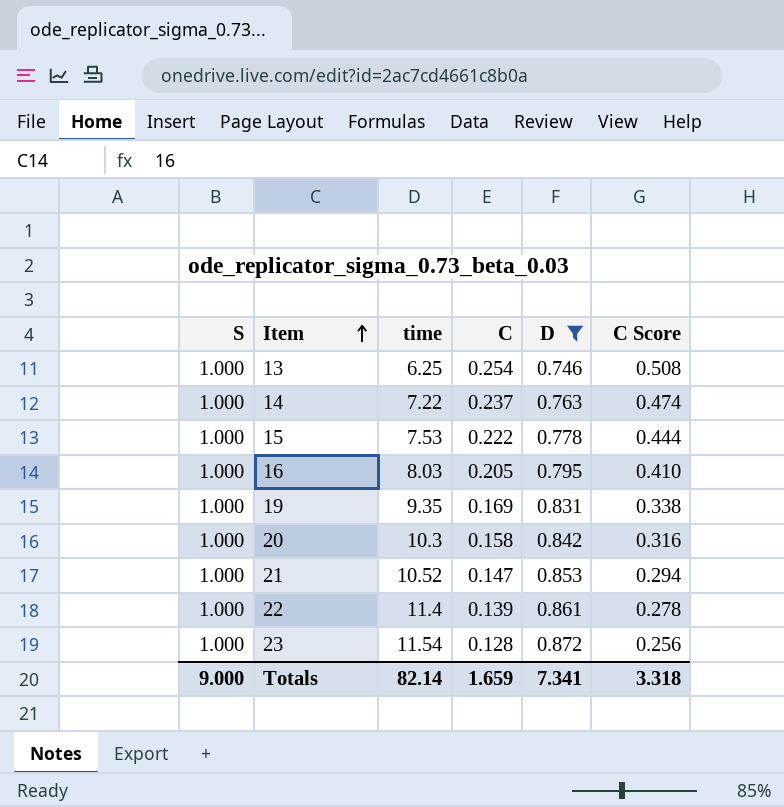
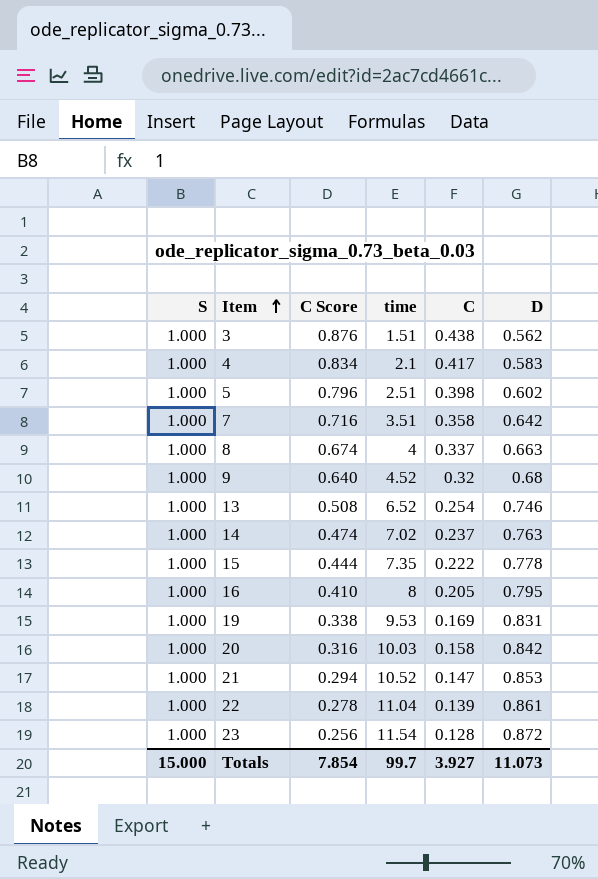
filter: D >= 0.746 -> none
column C Score | position: 6 -> 3
13 | time: 6.25 -> 6.52
14 | time: 7.22 -> 7.02
15 | time: 7.53 -> 7.35
16 | time: 8.03 -> 8
19 | time: 9.35 -> 9.53
20 | time: 10.3 -> 10.03
22 | time: 11.4 -> 11.04
Totals | S: 9.000 -> 15.000
Totals | C Score: 3.318 -> 7.854
Totals | time: 82.14 -> 99.7
Totals | C: 1.659 -> 3.927
Totals | D: 7.341 -> 11.073

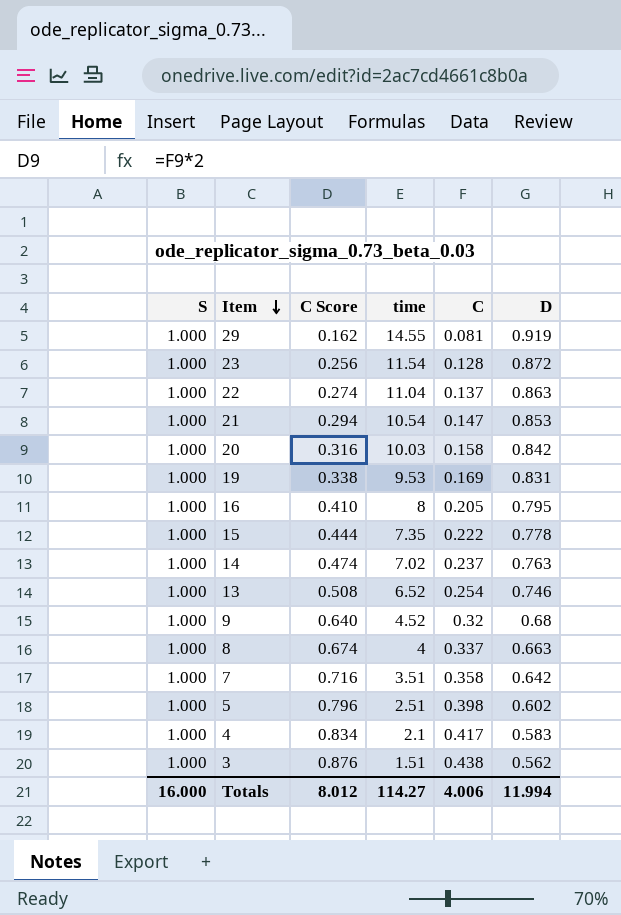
row order: Item ascending -> Item descending
row 29: none -> 1.000 | 0.162 | 14.55 | 0.081 | 0.919
22 | C Score: 0.278 -> 0.274
22 | C: 0.139 -> 0.137
22 | D: 0.861 -> 0.863
21 | time: 10.52 -> 10.54
Totals | S: 15.000 -> 16.000
Totals | C Score: 7.854 -> 8.012
Totals | time: 99.7 -> 114.27
Totals | C: 3.927 -> 4.006
Totals | D: 11.073 -> 11.994

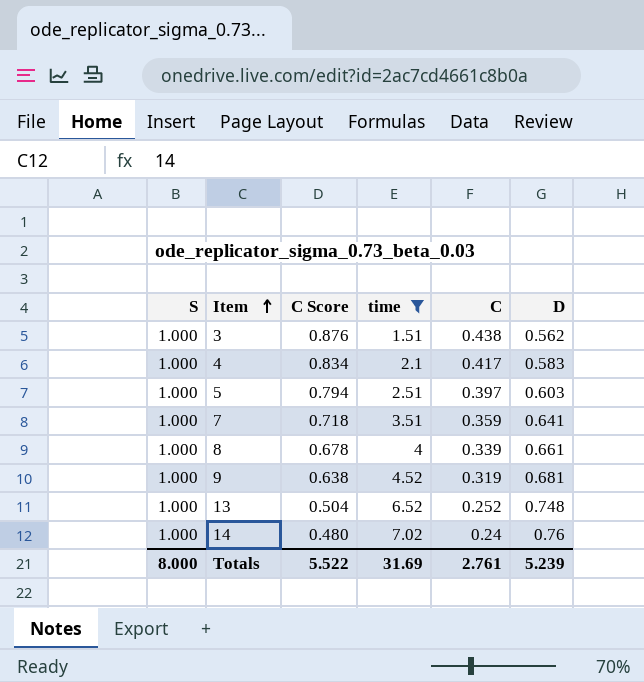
filter: none -> time <= 7.02
row order: Item descending -> Item ascending
5 | C Score: 0.796 -> 0.794
5 | C: 0.398 -> 0.397
5 | D: 0.602 -> 0.603
7 | C Score: 0.716 -> 0.718
7 | C: 0.358 -> 0.359
7 | D: 0.642 -> 0.641
8 | C Score: 0.674 -> 0.678
8 | C: 0.337 -> 0.339
8 | D: 0.663 -> 0.661
9 | C Score: 0.640 -> 0.638
9 | C: 0.32 -> 0.319
9 | D: 0.68 -> 0.681
13 | C Score: 0.508 -> 0.504
13 | C: 0.254 -> 0.252
13 | D: 0.746 -> 0.748
14 | C Score: 0.474 -> 0.480
14 | C: 0.237 -> 0.24
14 | D: 0.763 -> 0.76
Totals | S: 16.000 -> 8.000
Totals | C Score: 8.012 -> 5.522
Totals | time: 114.27 -> 31.69
Totals | C: 4.006 -> 2.761
Totals | D: 11.994 -> 5.239

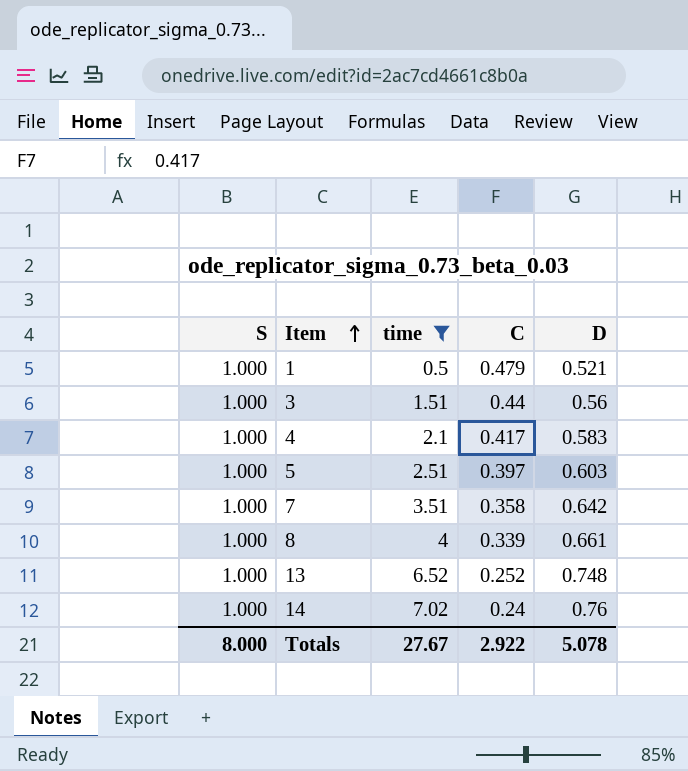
column C Score | formula: [C] * 2 -> none
row 9: 1.000 | 0.638 | 4.52 | 0.319 | 0.681 -> none
row 1: none -> 1.000 | 0.5 | 0.479 | 0.521
3 | C: 0.438 -> 0.44
3 | D: 0.562 -> 0.56
7 | C: 0.359 -> 0.358
7 | D: 0.641 -> 0.642
Totals | time: 31.69 -> 27.67
Totals | C: 2.761 -> 2.922
Totals | D: 5.239 -> 5.078

